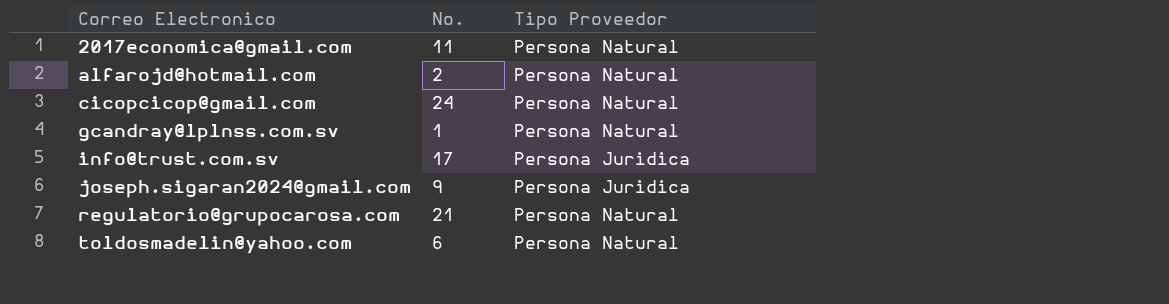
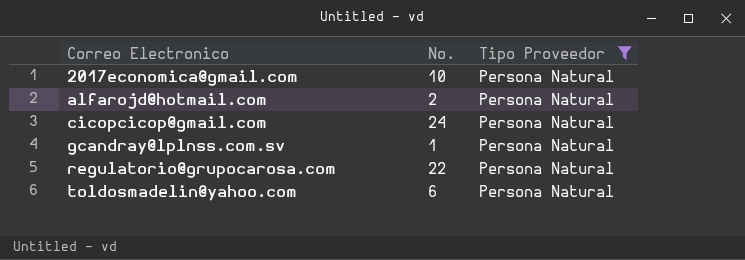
filter: none -> Tipo Proveedor = Persona Natural
2017economica@gmail.com | No.: 11 -> 10
regulatorio@grupocarosa.com | No.: 21 -> 22

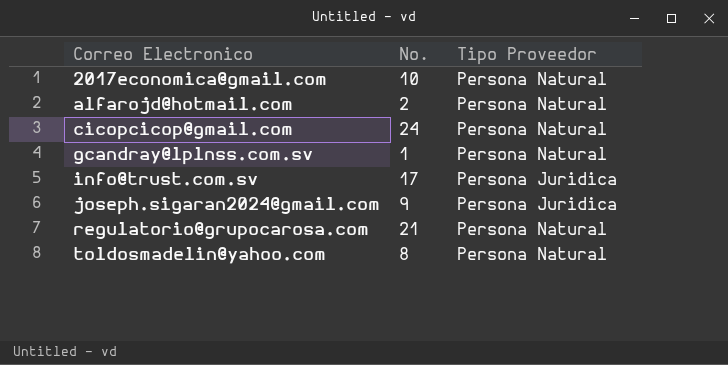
filter: Tipo Proveedor = Persona Natural -> none
regulatorio@grupocarosa.com | No.: 22 -> 21
toldosmadelin@yahoo.com | No.: 6 -> 8

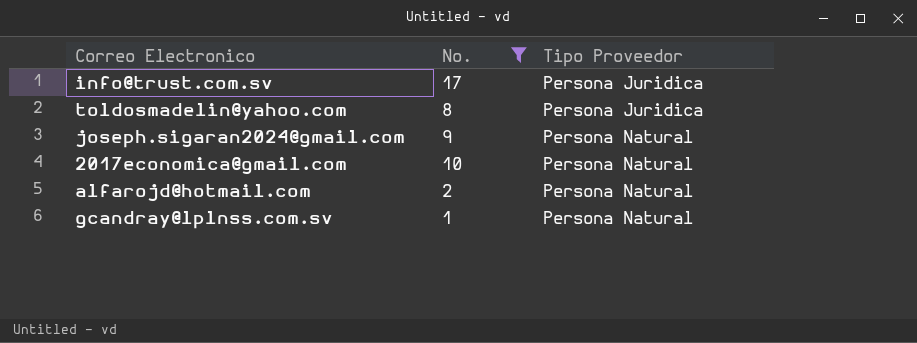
filter: none -> No. <= 17
row order: Correo Electronico ascending -> Tipo Proveedor ascending
toldosmadelin@yahoo.com | Tipo Proveedor: Persona Natural -> Persona Juridica
joseph.sigaran2024@gmail.com | Tipo Proveedor: Persona Juridica -> Persona Natural

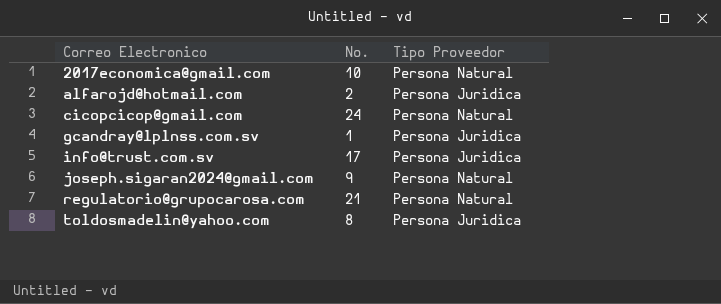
filter: No. <= 17 -> none
row order: Tipo Proveedor ascending -> Correo Electronico ascending
alfarojd@hotmail.com | Tipo Proveedor: Persona Natural -> Persona Juridica
gcandray@lplnss.com.sv | Tipo Proveedor: Persona Natural -> Persona Juridica

